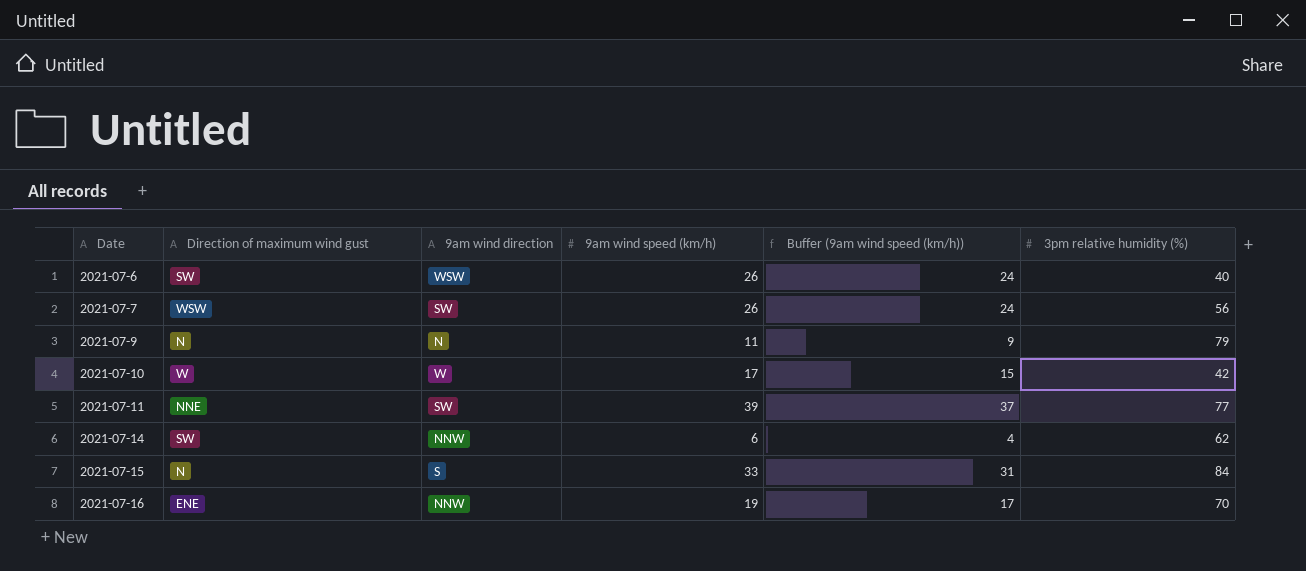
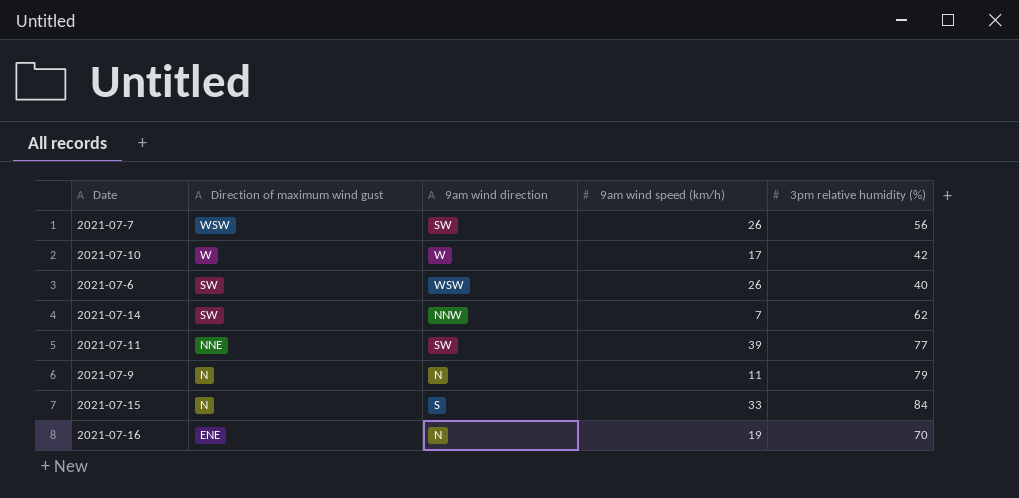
row order: Date ascending -> Direction of maximum wind gust descending
column Buffer (9am wind speed (km/h)) | formula: [9am wind speed (km/h)] - 2 -> none
2021-07-14 | 9am wind speed (km/h): 6 -> 7
2021-07-16 | 9am wind direction: NNW -> N

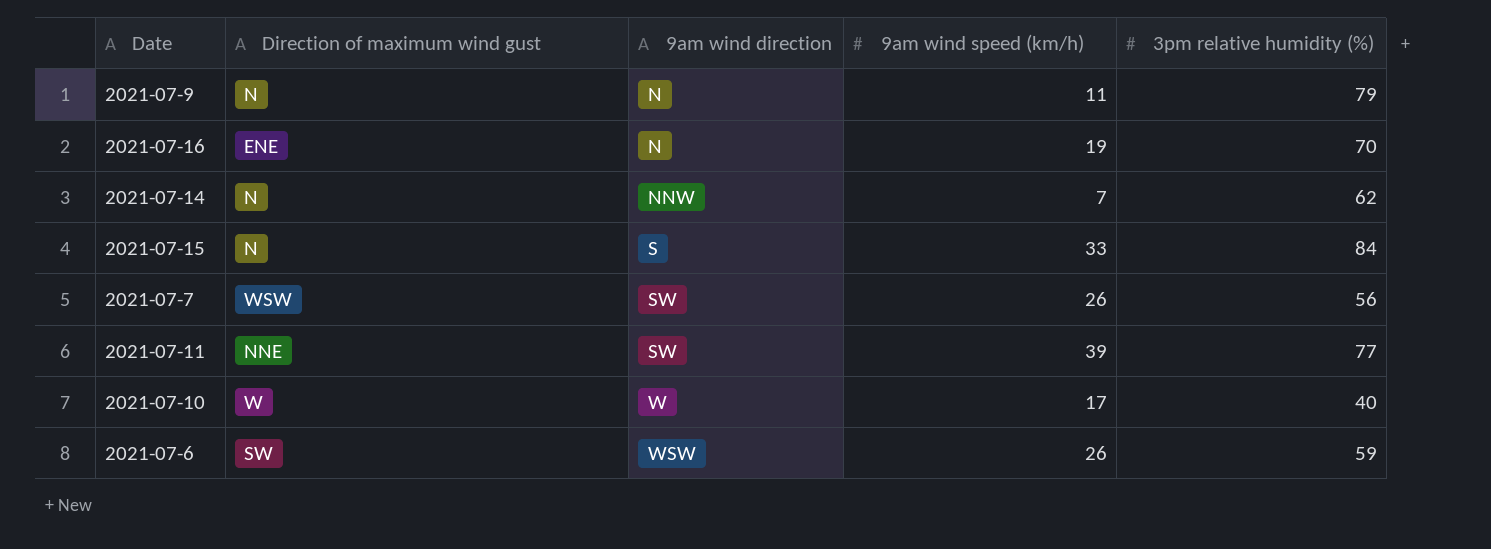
row order: Direction of maximum wind gust descending -> 9am wind direction ascending
2021-07-14 | Direction of maximum wind gust: SW -> N
2021-07-10 | 3pm relative humidity (%): 42 -> 40
2021-07-6 | 3pm relative humidity (%): 40 -> 59

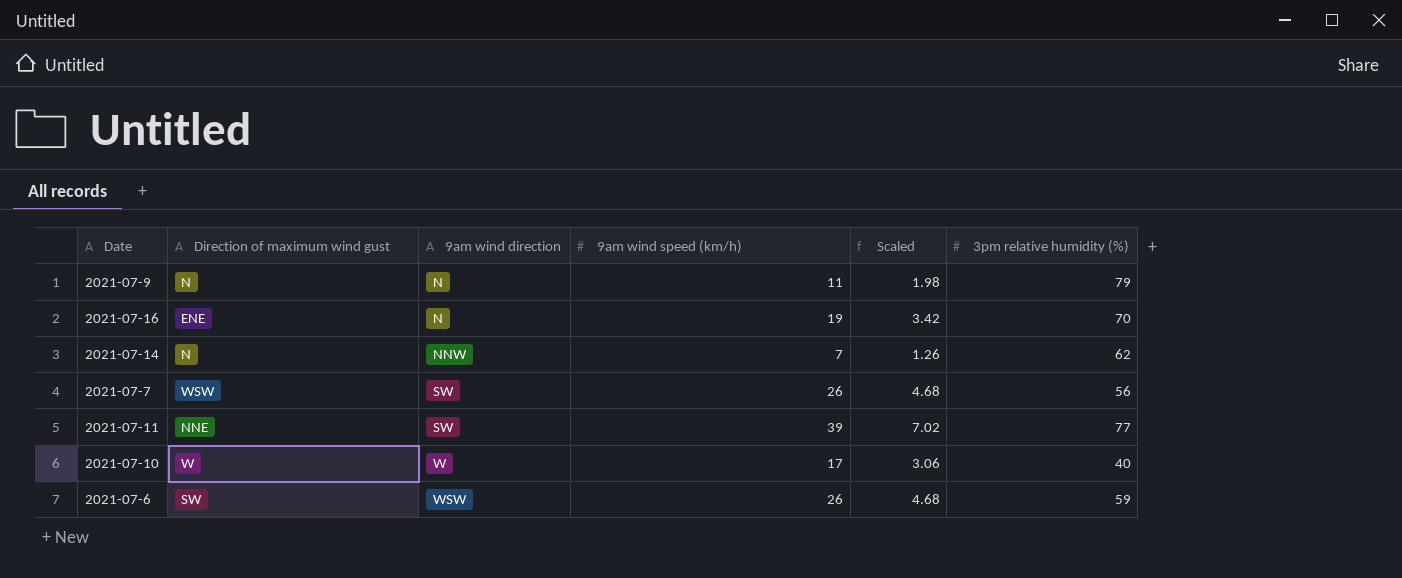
column Scaled | formula: none -> [9am wind speed (km/h)] * 0.18
row 2021-07-15: N | S | 33 | 84 -> none

